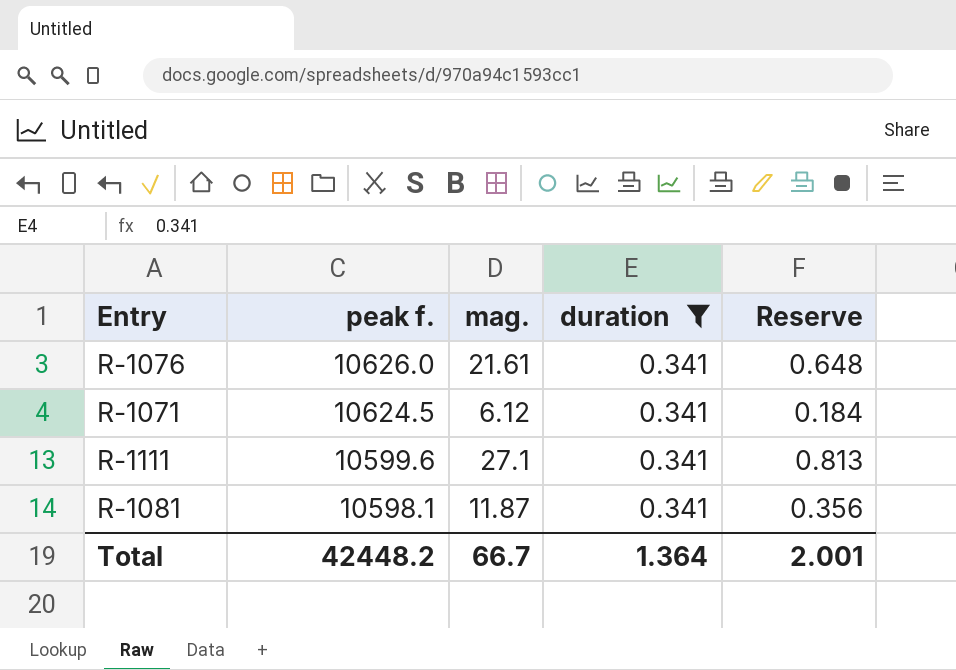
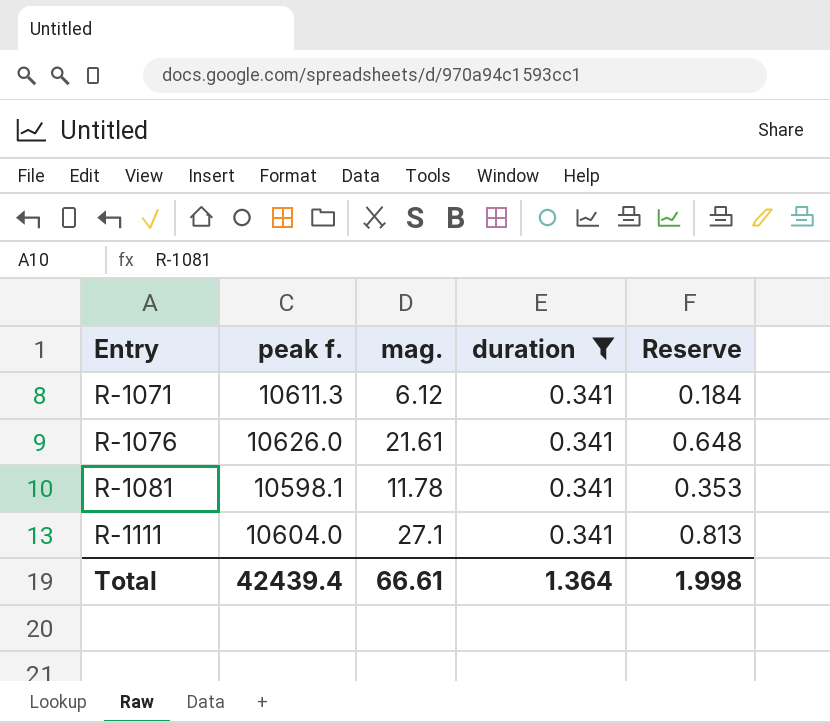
row order: peak f. descending -> Entry ascending
R-1071 | peak f.: 10624.5 -> 10611.3
R-1081 | mag.: 11.87 -> 11.78
R-1081 | Reserve: 0.356 -> 0.353
R-1111 | peak f.: 10599.6 -> 10604.0
Total | peak f.: 42448.2 -> 42439.4
Total | mag.: 66.7 -> 66.61
Total | Reserve: 2.001 -> 1.998

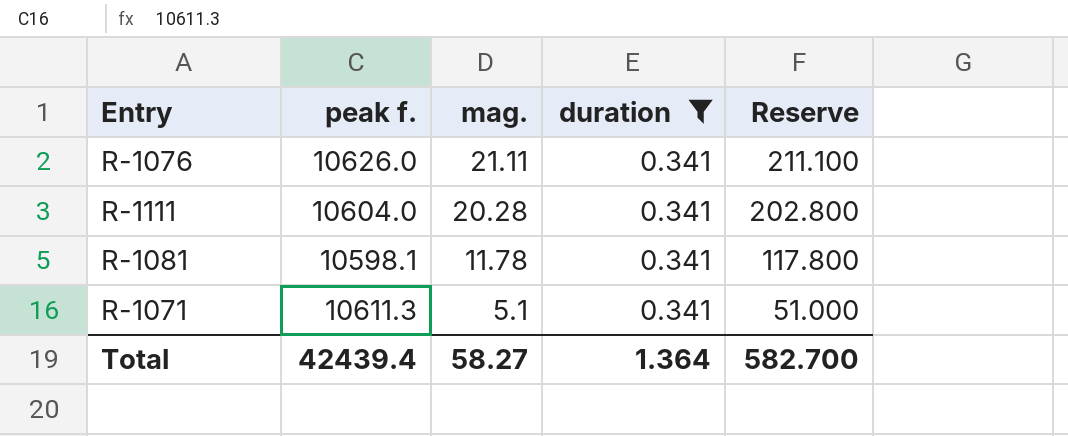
row order: Entry ascending -> mag. descending
column Reserve | formula: [mag.] * 0.03 -> [mag.] * 10
R-1076 | mag.: 21.61 -> 21.11
R-1111 | mag.: 27.1 -> 20.28
R-1071 | mag.: 6.12 -> 5.1
Total | mag.: 66.61 -> 58.27
Total | Reserve: 1.998 -> 582.700

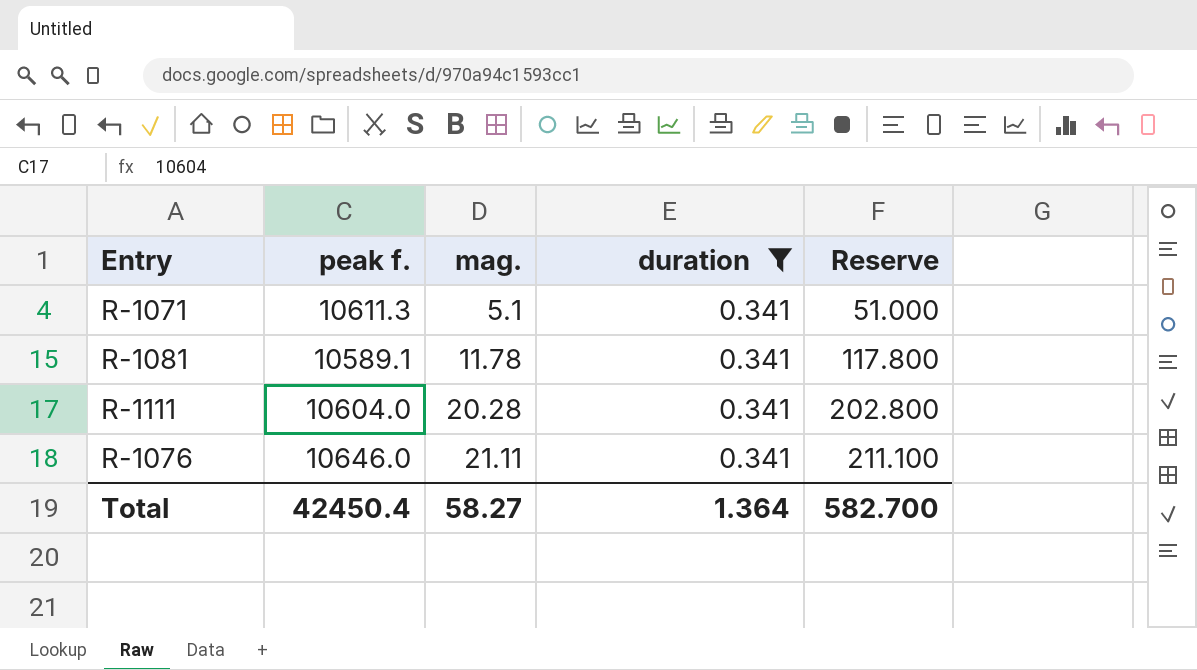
row order: mag. descending -> mag. ascending
R-1081 | peak f.: 10598.1 -> 10589.1
R-1076 | peak f.: 10626.0 -> 10646.0
Total | peak f.: 42439.4 -> 42450.4

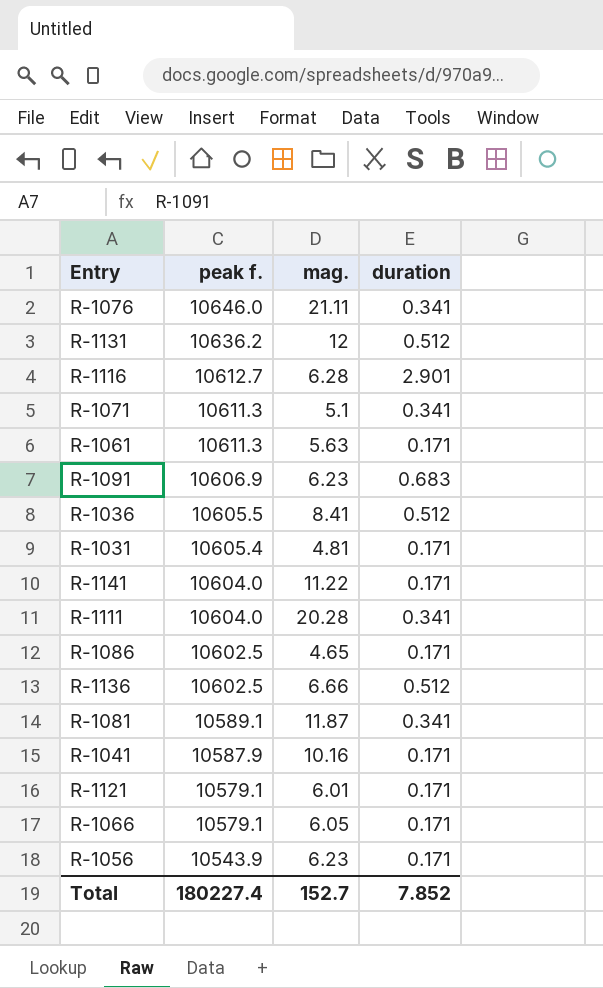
filter: duration = 0.341 -> none
row order: mag. ascending -> peak f. descending
column Reserve | formula: [mag.] * 10 -> none
R-1081 | mag.: 11.78 -> 11.87
Total | peak f.: 42450.4 -> 180227.4
Total | mag.: 58.27 -> 152.7
Total | duration: 1.364 -> 7.852

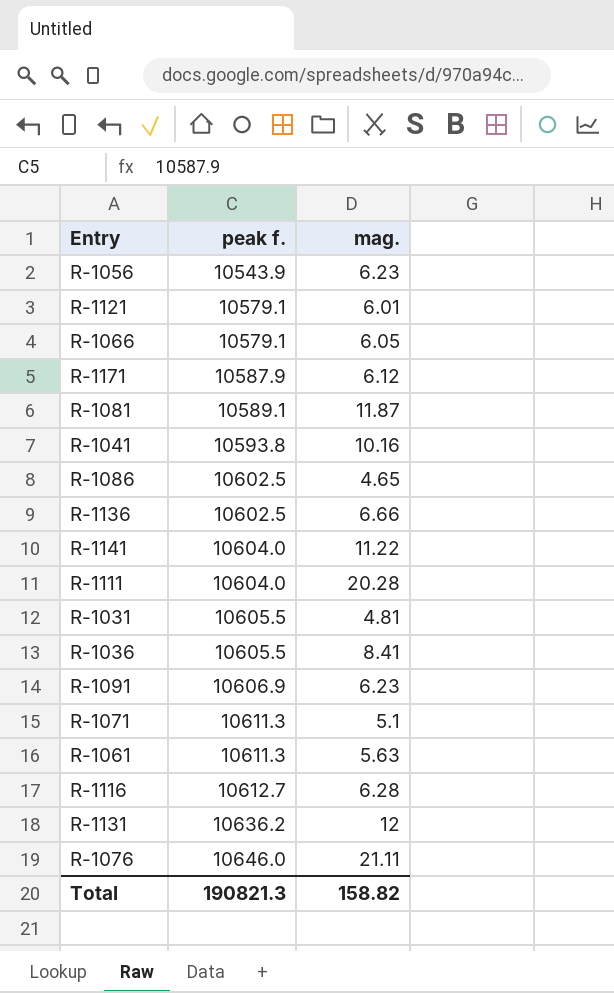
row order: peak f. descending -> peak f. ascending
column duration | position: 4 -> none
row R-1171: none -> 10587.9 | 6.12
R-1041 | peak f.: 10587.9 -> 10593.8
R-1031 | peak f.: 10605.4 -> 10605.5
Total | peak f.: 180227.4 -> 190821.3
Total | mag.: 152.7 -> 158.82

